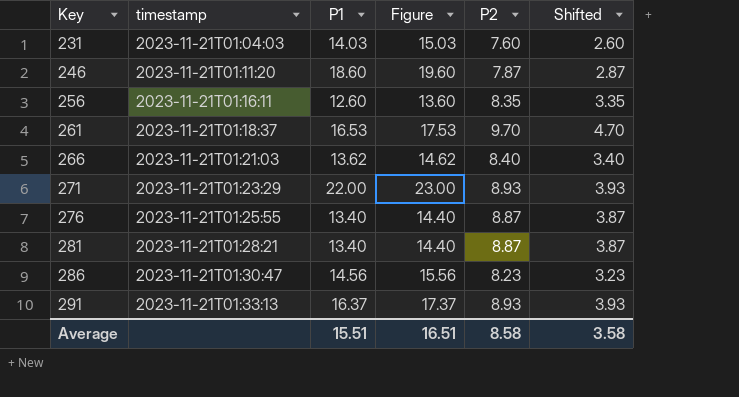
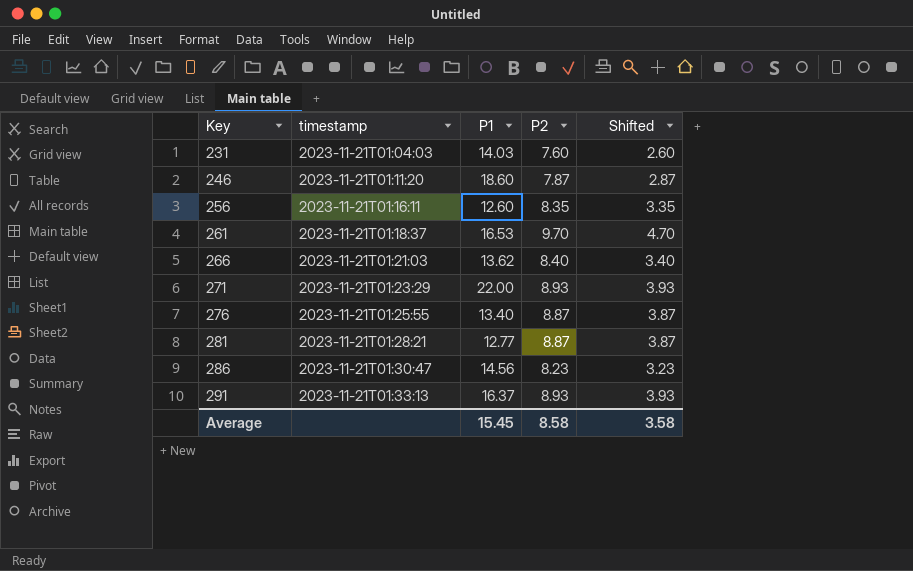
column Figure | formula: [P1] + 1 -> none
281 | P1: 13.40 -> 12.77
Average | P1: 15.51 -> 15.45

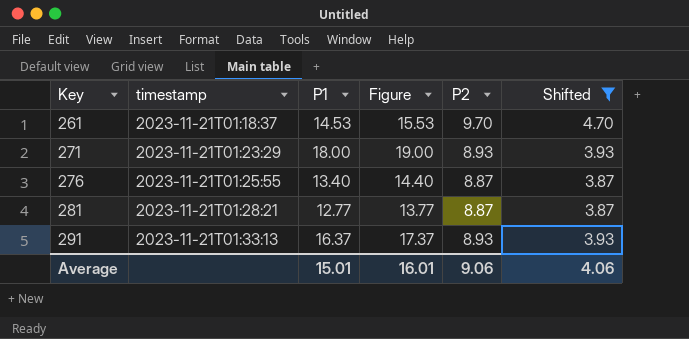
filter: none -> Shifted >= 3.87
column Figure | formula: none -> [P1] + 1
261 | P1: 16.53 -> 14.53
271 | P1: 22.00 -> 18.00
Average | P1: 15.45 -> 15.01
Average | P2: 8.58 -> 9.06
Average | Shifted: 3.58 -> 4.06

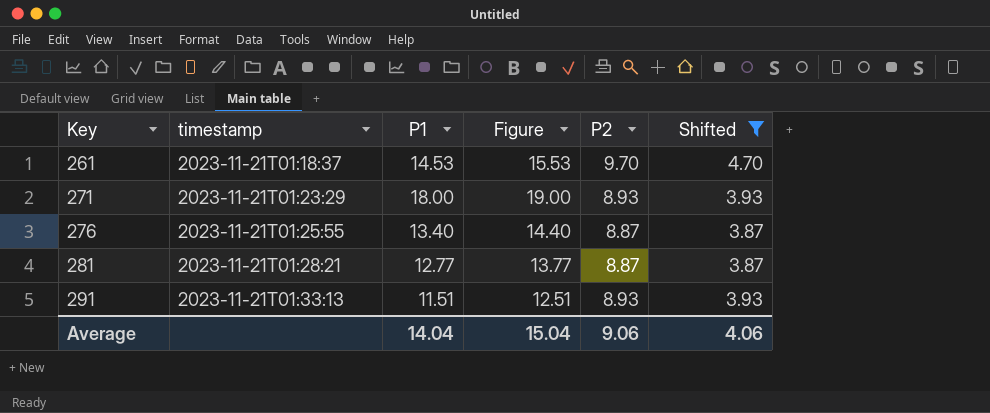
291 | P1: 16.37 -> 11.51
291 | Figure: 17.37 -> 12.51
Average | P1: 15.01 -> 14.04
Average | Figure: 16.01 -> 15.04

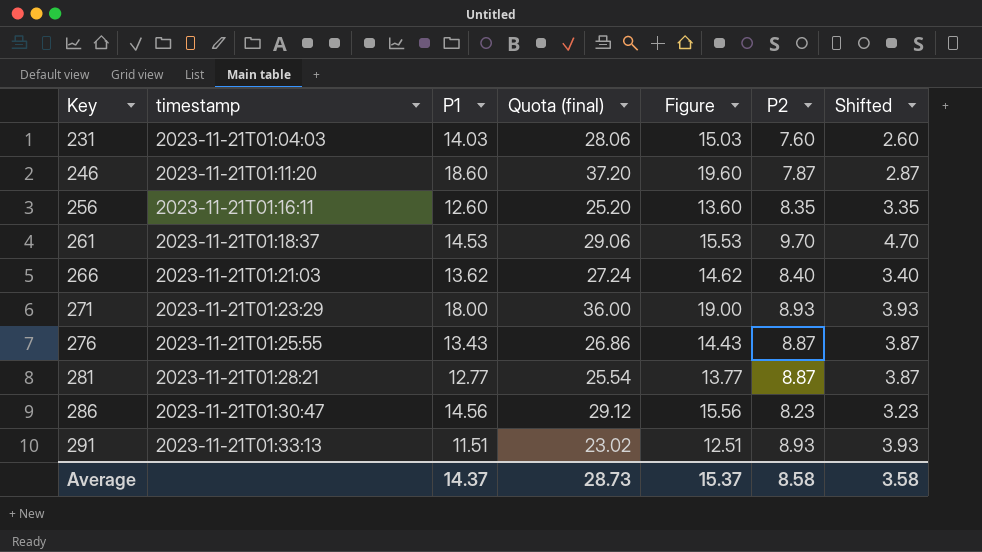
filter: Shifted >= 3.87 -> none
column Quota (final) | formula: none -> [P1] * 2
276 | P1: 13.40 -> 13.43
276 | Figure: 14.40 -> 14.43
Average | P1: 14.04 -> 14.37
Average | Figure: 15.04 -> 15.37
Average | P2: 9.06 -> 8.58
Average | Shifted: 4.06 -> 3.58

